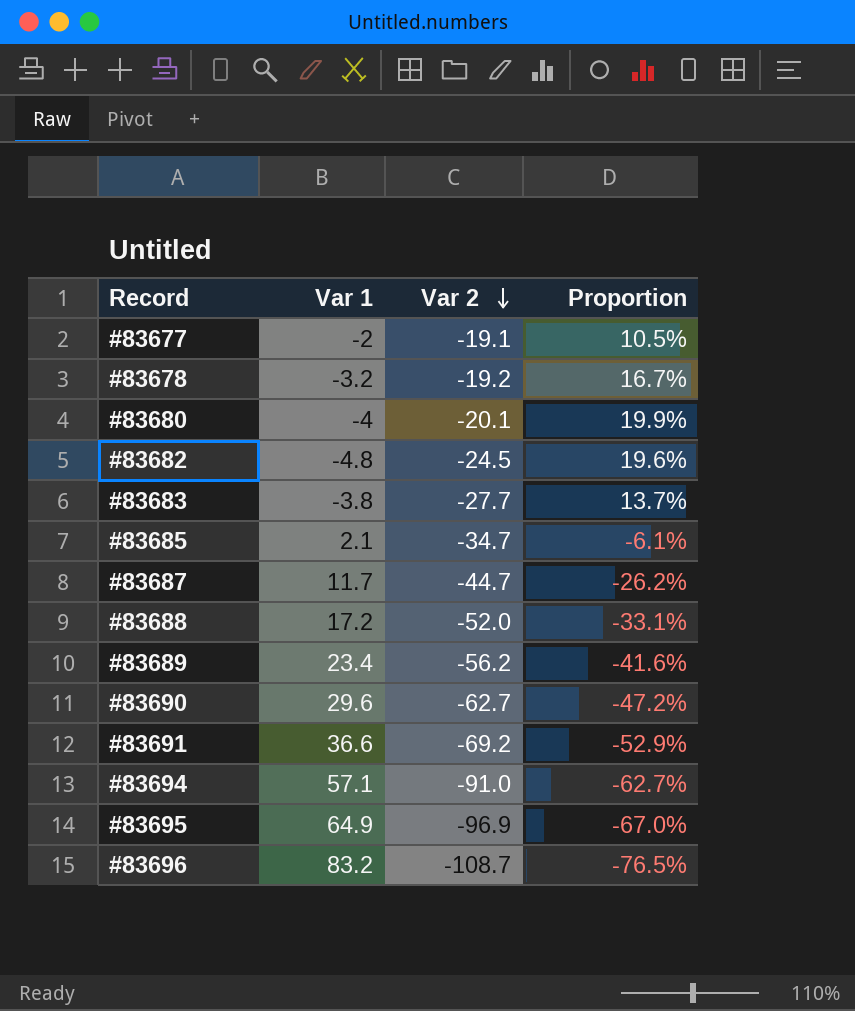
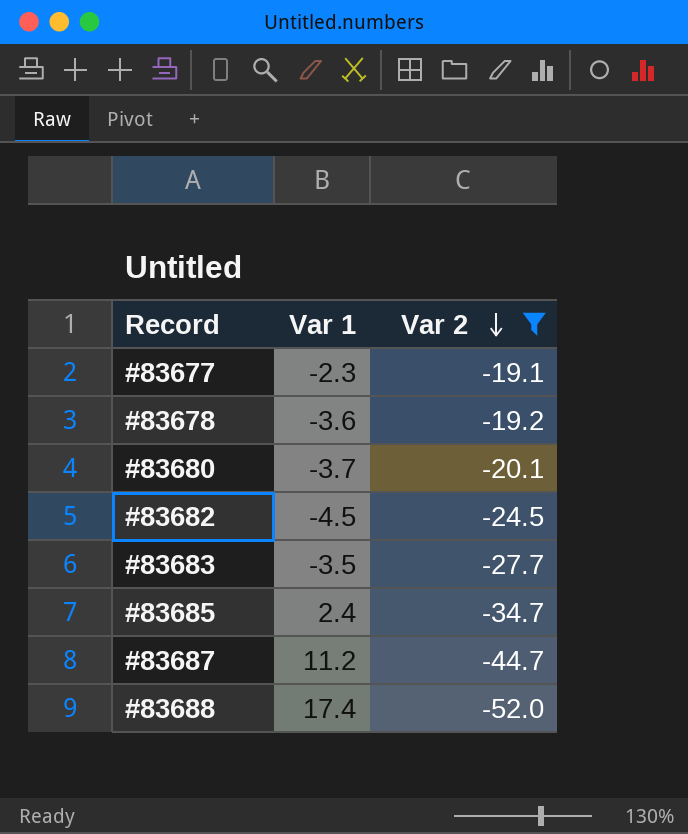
filter: none -> Var 2 >= -52.0
column Proportion | formula: [Var 1] / [Var 2] -> none
#83677 | Var 1: -2 -> -2.3
#83678 | Var 1: -3.2 -> -3.6
#83680 | Var 1: -4 -> -3.7
#83682 | Var 1: -4.8 -> -4.5
#83683 | Var 1: -3.8 -> -3.5
#83685 | Var 1: 2.1 -> 2.4
#83687 | Var 1: 11.7 -> 11.2
#83688 | Var 1: 17.2 -> 17.4

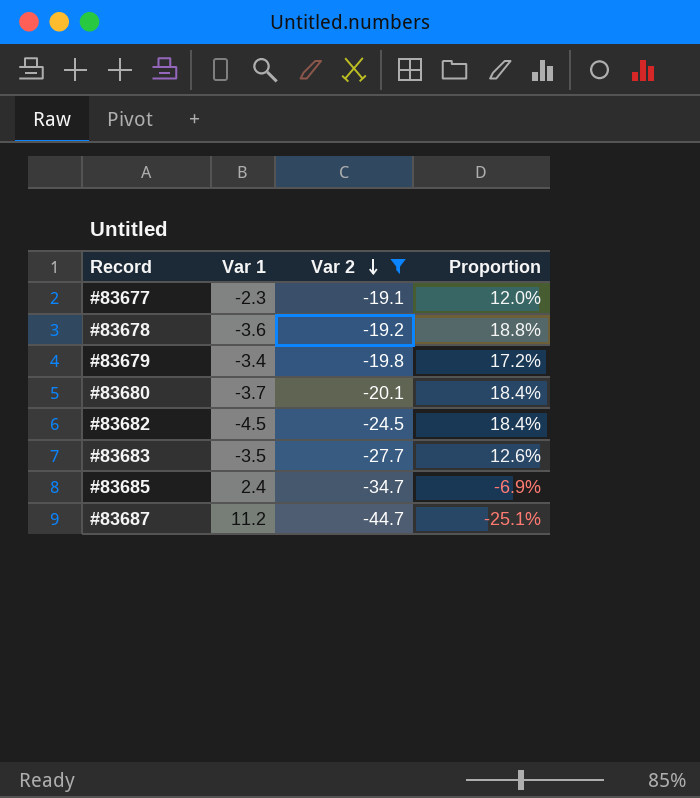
column Proportion | formula: none -> [Var 1] / [Var 2]
row #83688: 17.4 | -52.0 -> none
row #83679: none -> -3.4 | -19.8 | 17.2%

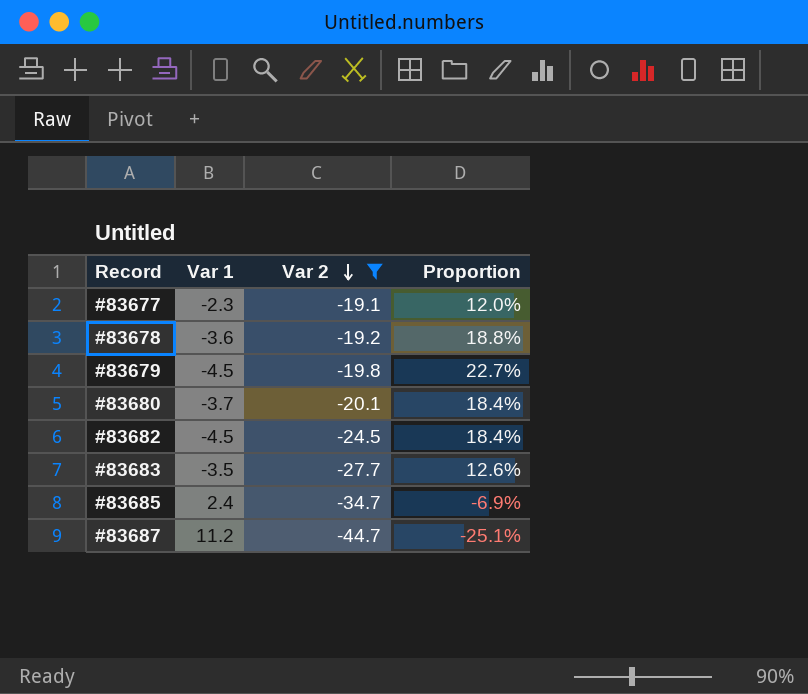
#83679 | Var 1: -3.4 -> -4.5
#83679 | Proportion: 17.2% -> 22.7%

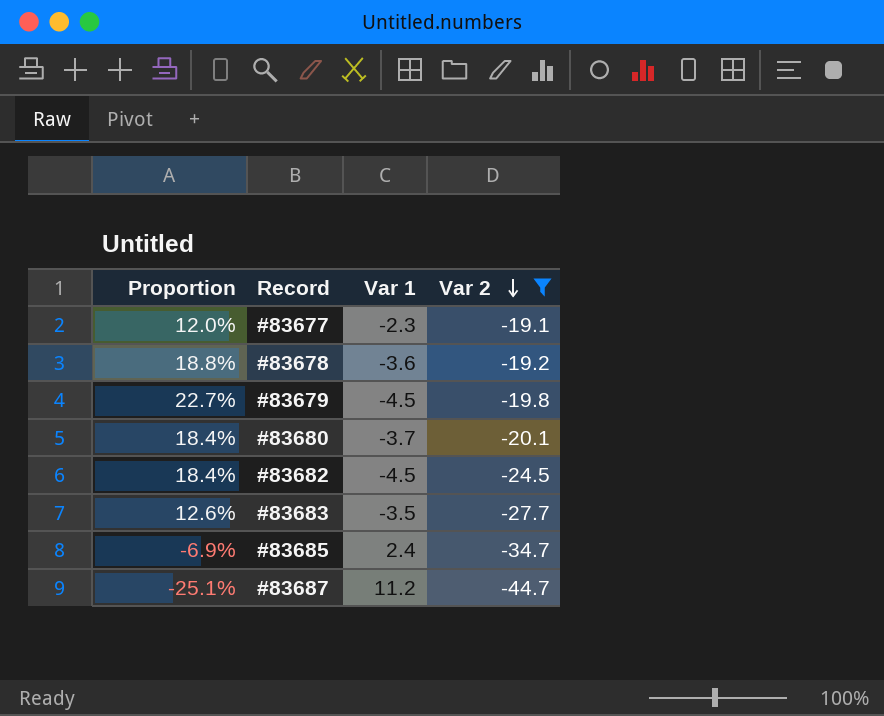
column Proportion | position: 4 -> 1

